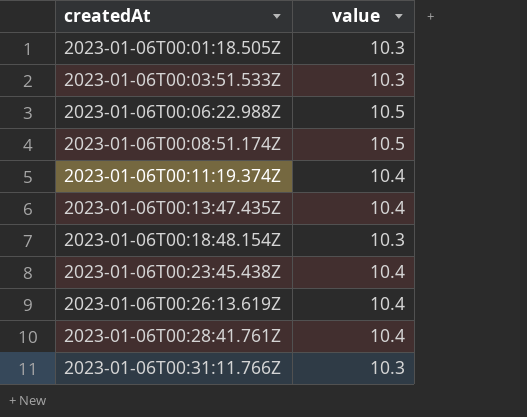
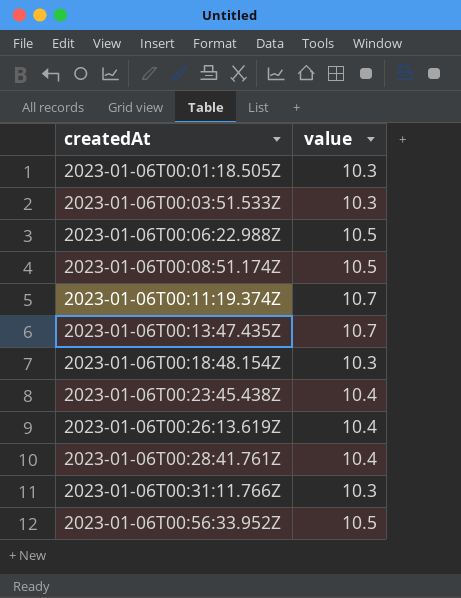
2023-01-06T00:11:19.374Z | value: 10.4 -> 10.7
2023-01-06T00:13:47.435Z | value: 10.4 -> 10.7
row 2023-01-06T00:56:33.952Z: none -> 10.5

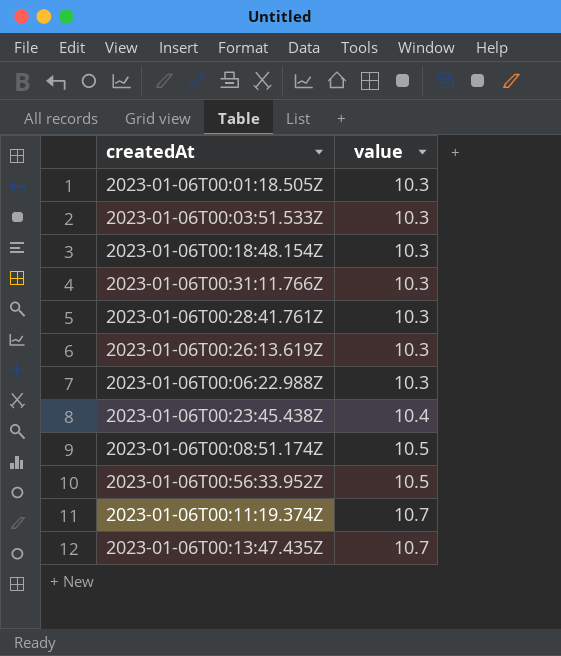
row order: createdAt ascending -> value ascending
2023-01-06T00:28:41.761Z | value: 10.4 -> 10.3
2023-01-06T00:26:13.619Z | value: 10.4 -> 10.3
2023-01-06T00:06:22.988Z | value: 10.5 -> 10.3

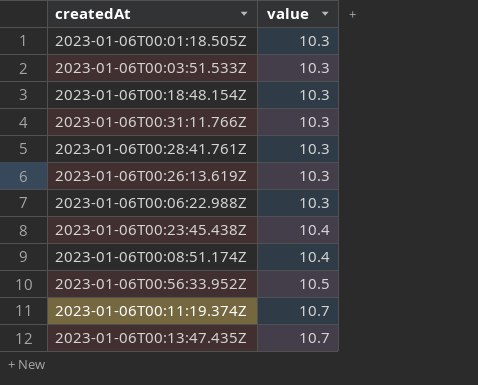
2023-01-06T00:08:51.174Z | value: 10.5 -> 10.4

